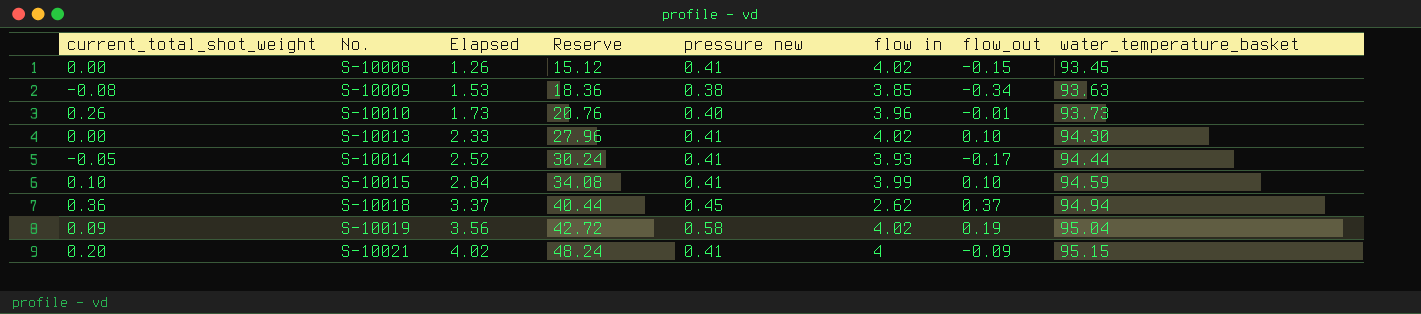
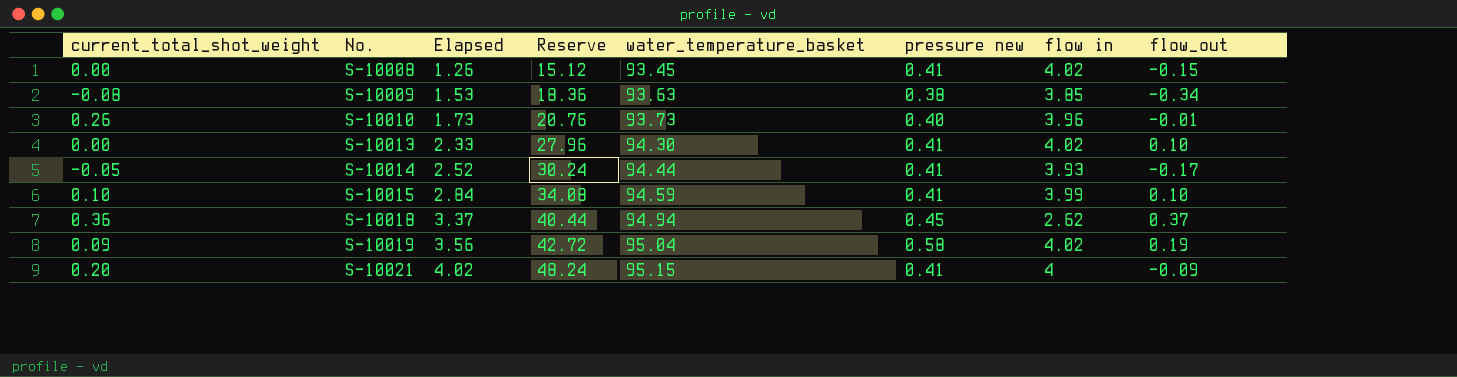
column water_temperature_basket | position: 8 -> 5

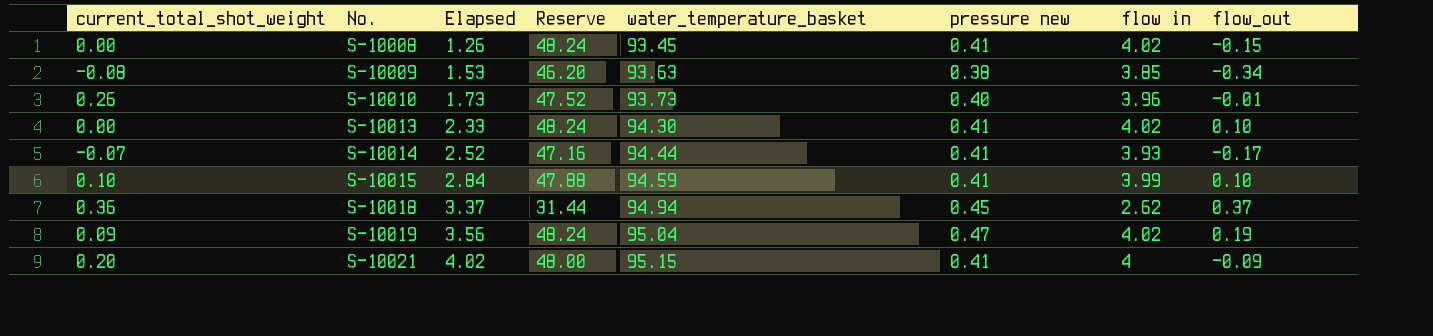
column Reserve | formula: [Elapsed] * 12 -> [flow in] * 12
S-10014 | current_total_shot_weight: -0.05 -> -0.07
S-10019 | pressure new: 0.58 -> 0.47

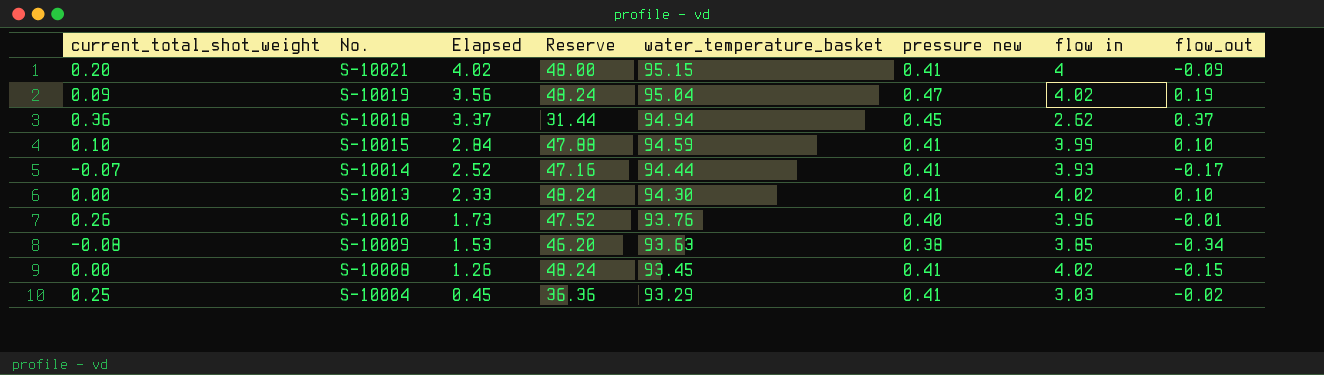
row order: No. ascending -> No. descending
S-10010 | water_temperature_basket: 93.73 -> 93.76
row S-10004: none -> 0.25 | 0.45 | 36.36 | 93.29 | 0.41 | 3.03 | -0.02

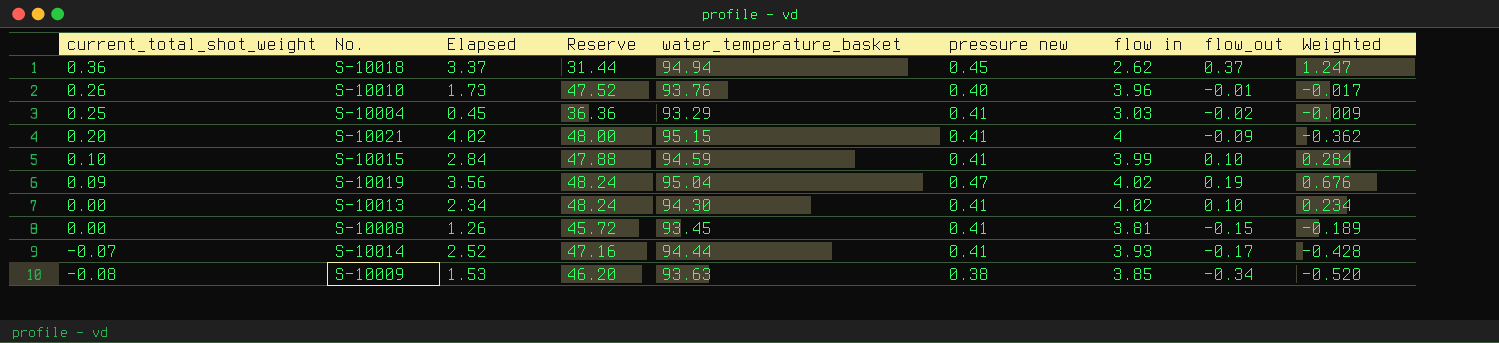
row order: No. descending -> current_total_shot_weight descending
column Weighted | formula: none -> [Elapsed] * [flow_out]
S-10013 | Elapsed: 2.33 -> 2.34
S-10008 | Reserve: 48.24 -> 45.72
S-10008 | flow in: 4.02 -> 3.81

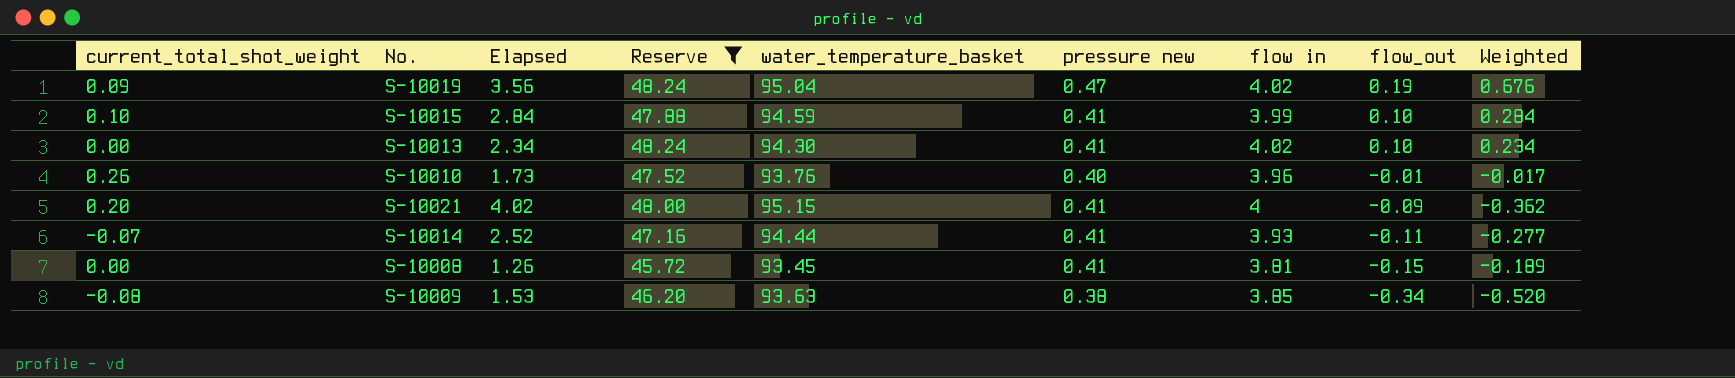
filter: none -> Reserve >= 45.72
row order: current_total_shot_weight descending -> flow_out descending
S-10014 | flow_out: -0.17 -> -0.11
S-10014 | Weighted: -0.428 -> -0.277

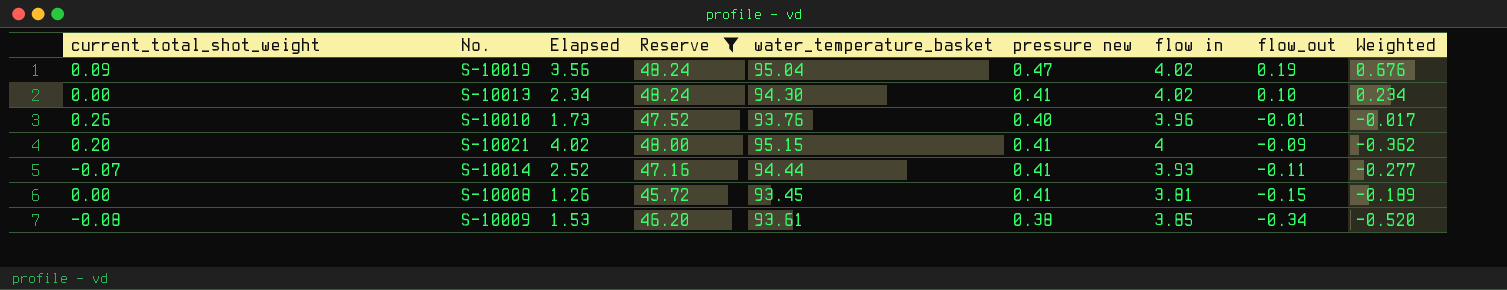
row S-10015: 0.10 | 2.84 | 47.88 | 94.59 | 0.41 | 3.99 | 0.10 | 0.284 -> none
S-10009 | water_temperature_basket: 93.63 -> 93.61

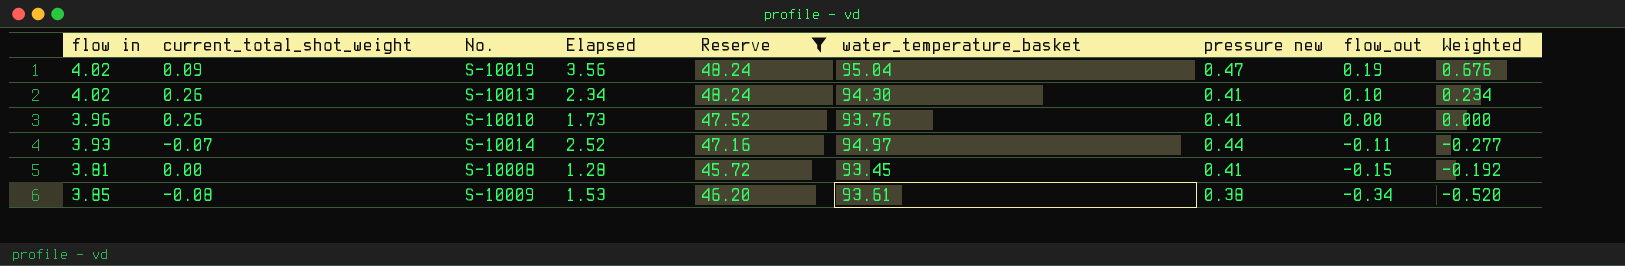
column flow in | position: 7 -> 1
row S-10021: 0.20 | 4.02 | 48.00 | 95.15 | 0.41 | 4 | -0.09 | -0.362 -> none
S-10013 | current_total_shot_weight: 0.00 -> 0.26
S-10010 | pressure new: 0.40 -> 0.41
S-10010 | flow_out: -0.01 -> 0.00
S-10010 | Weighted: -0.017 -> 0.000
S-10014 | water_temperature_basket: 94.44 -> 94.97
S-10014 | pressure new: 0.41 -> 0.44
S-10008 | Elapsed: 1.26 -> 1.28
S-10008 | Weighted: -0.189 -> -0.192

